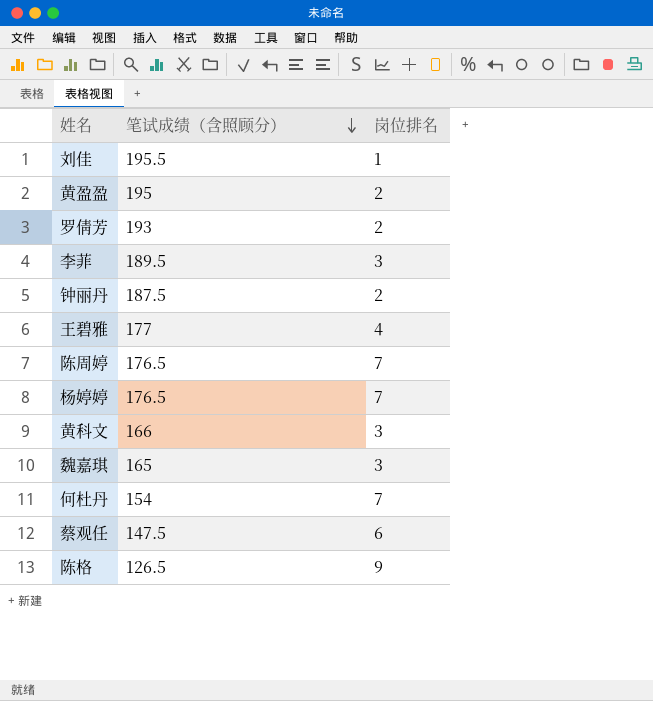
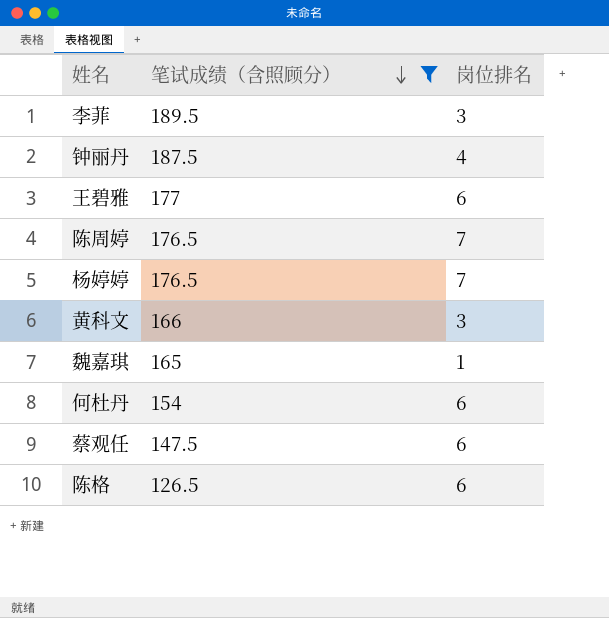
filter: none -> 笔试成绩（含照顾分） <= 189.5
钟丽丹 | 岗位排名: 2 -> 4
王碧雅 | 岗位排名: 4 -> 6
魏嘉琪 | 岗位排名: 3 -> 1
何杜丹 | 岗位排名: 7 -> 6
陈格 | 岗位排名: 9 -> 6

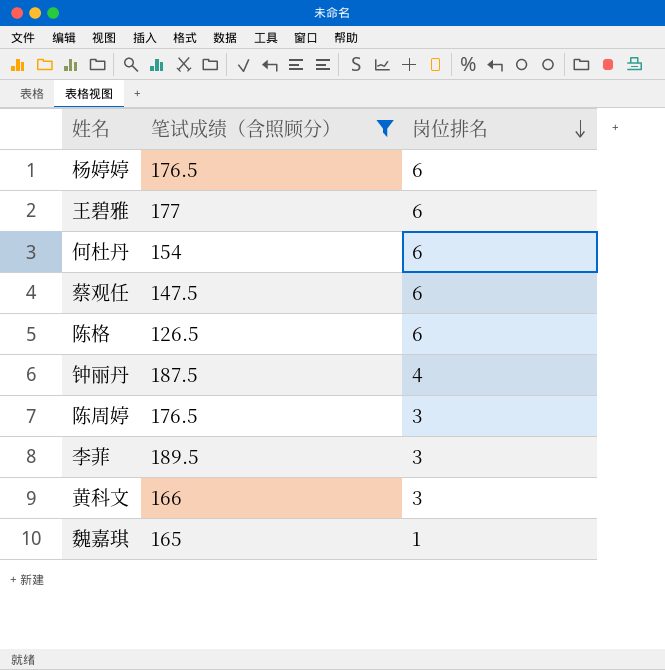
row order: 笔试成绩（含照顾分） descending -> 岗位排名 descending
杨婷婷 | 岗位排名: 7 -> 6
陈周婷 | 岗位排名: 7 -> 3

